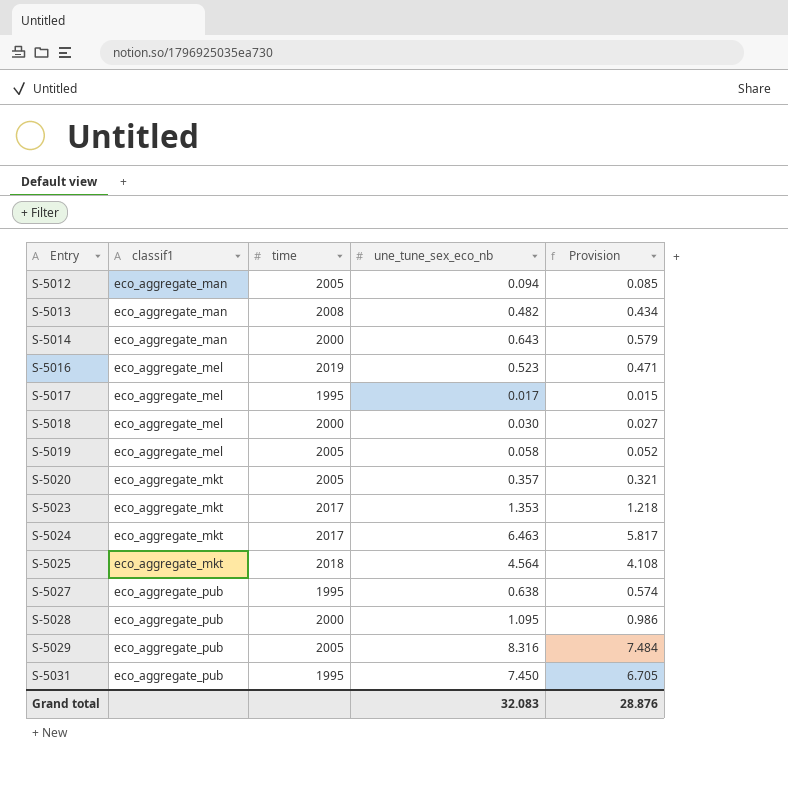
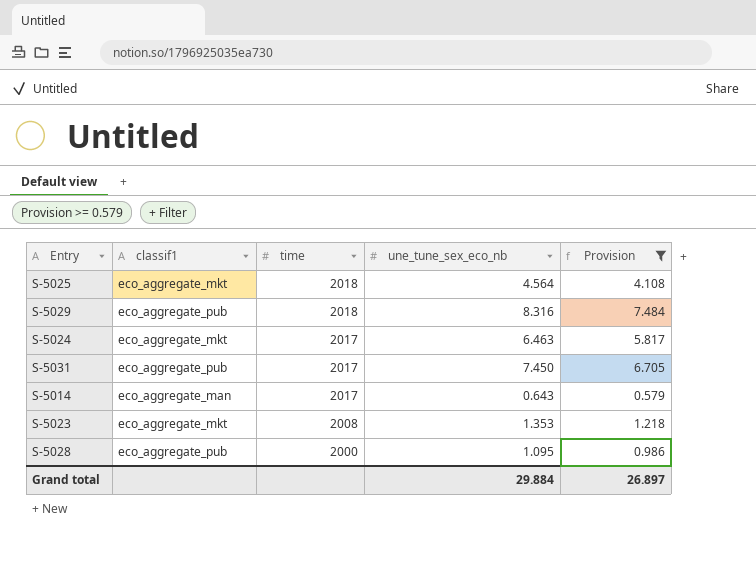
filter: none -> Provision >= 0.579
row order: Entry ascending -> time descending
S-5029 | time: 2005 -> 2018
S-5031 | time: 1995 -> 2017
S-5014 | time: 2000 -> 2017
S-5023 | time: 2017 -> 2008
Grand total | une_tune_sex_eco_nb: 32.083 -> 29.884
Grand total | Provision: 28.876 -> 26.897

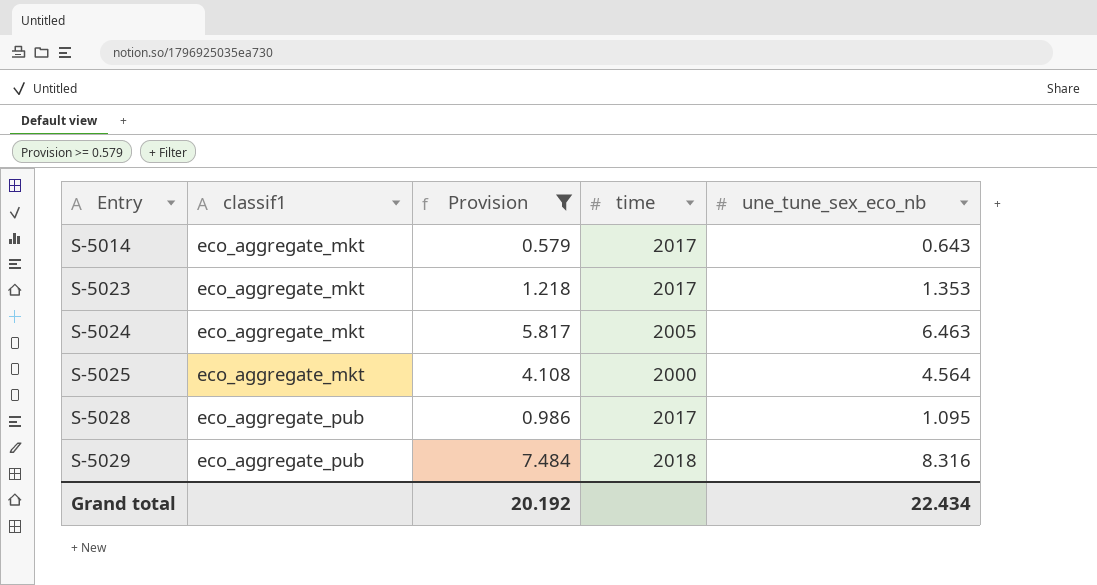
row order: time descending -> Entry ascending
column Provision | position: 5 -> 3
row S-5031: eco_aggregate_pub | 2017 | 7.450 | 6.705 -> none
S-5014 | classif1: eco_aggregate_man -> eco_aggregate_mkt
S-5023 | time: 2008 -> 2017
S-5024 | time: 2017 -> 2005
S-5025 | time: 2018 -> 2000
S-5028 | time: 2000 -> 2017
Grand total | Provision: 26.897 -> 20.192
Grand total | une_tune_sex_eco_nb: 29.884 -> 22.434

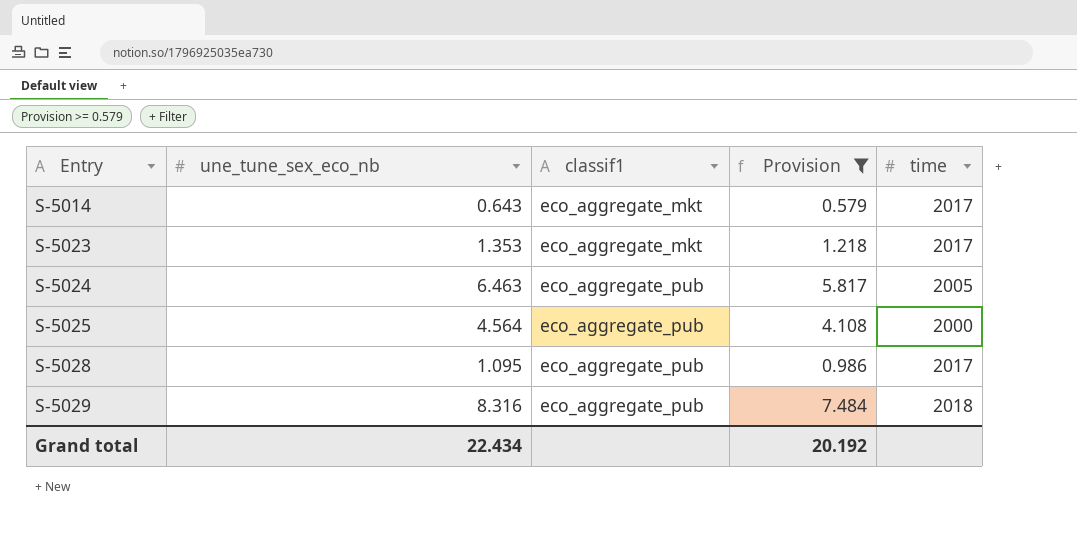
column une_tune_sex_eco_nb | position: 5 -> 2
S-5024 | classif1: eco_aggregate_mkt -> eco_aggregate_pub
S-5025 | classif1: eco_aggregate_mkt -> eco_aggregate_pub

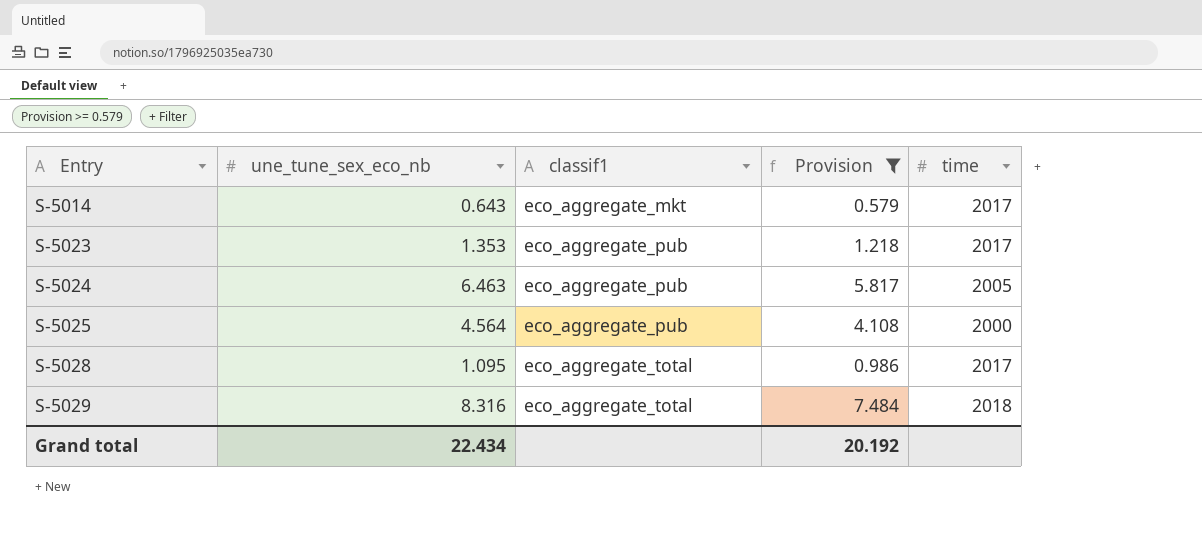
S-5023 | classif1: eco_aggregate_mkt -> eco_aggregate_pub
S-5028 | classif1: eco_aggregate_pub -> eco_aggregate_total
S-5029 | classif1: eco_aggregate_pub -> eco_aggregate_total

